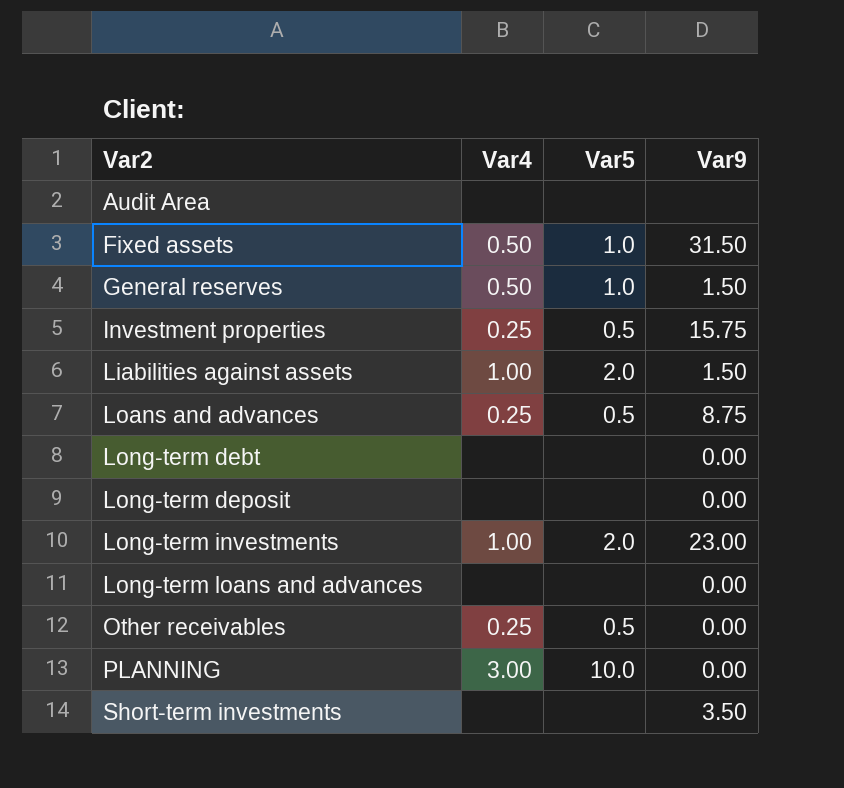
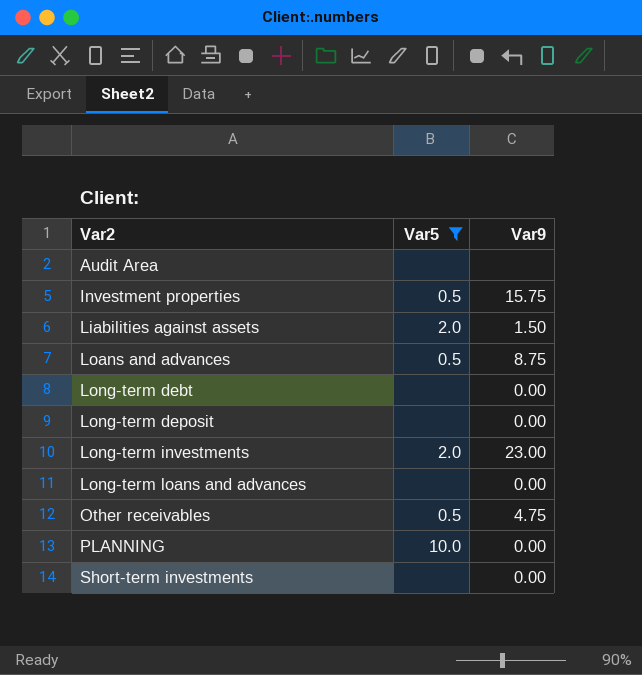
filter: none -> Var5 != 1.0
column Var4 | position: 2 -> none
Other receivables | Var9: 0.00 -> 4.75
Short-term investments | Var9: 3.50 -> 0.00

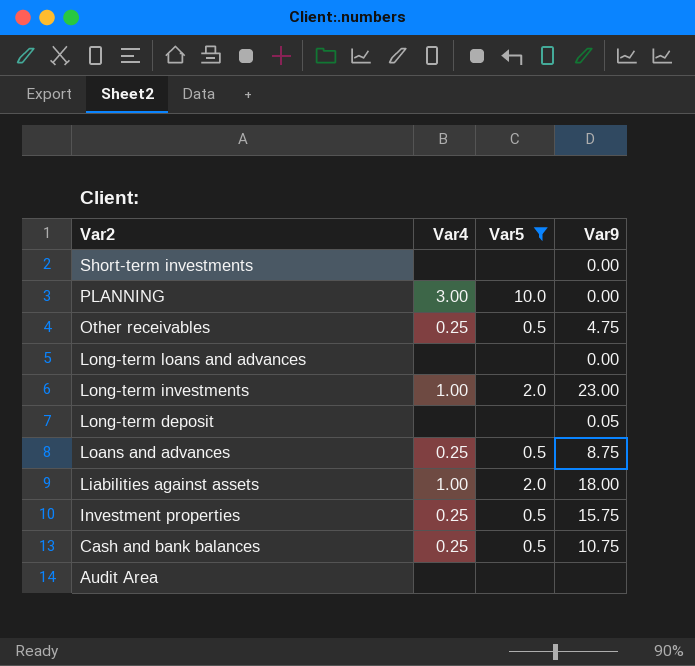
row order: Var2 ascending -> Var2 descending
column Var4 | position: none -> 2
row Long-term debt: none | 0.00 -> none
Long-term deposit | Var9: 0.00 -> 0.05
Liabilities against assets | Var9: 1.50 -> 18.00
row Cash and bank balances: none -> 0.25 | 0.5 | 10.75

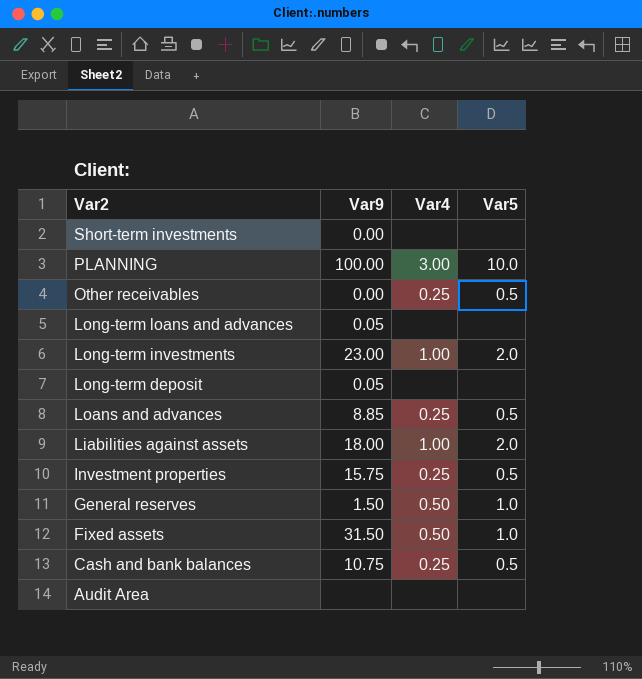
filter: Var5 != 1.0 -> none
column Var9 | position: 4 -> 2
PLANNING | Var9: 0.00 -> 100.00
Other receivables | Var9: 4.75 -> 0.00
Long-term loans and advances | Var9: 0.00 -> 0.05
Loans and advances | Var9: 8.75 -> 8.85

